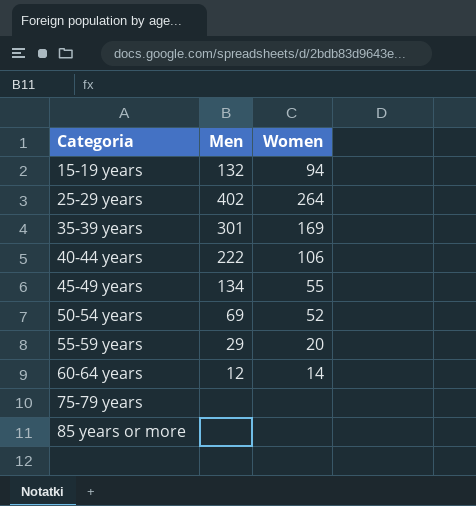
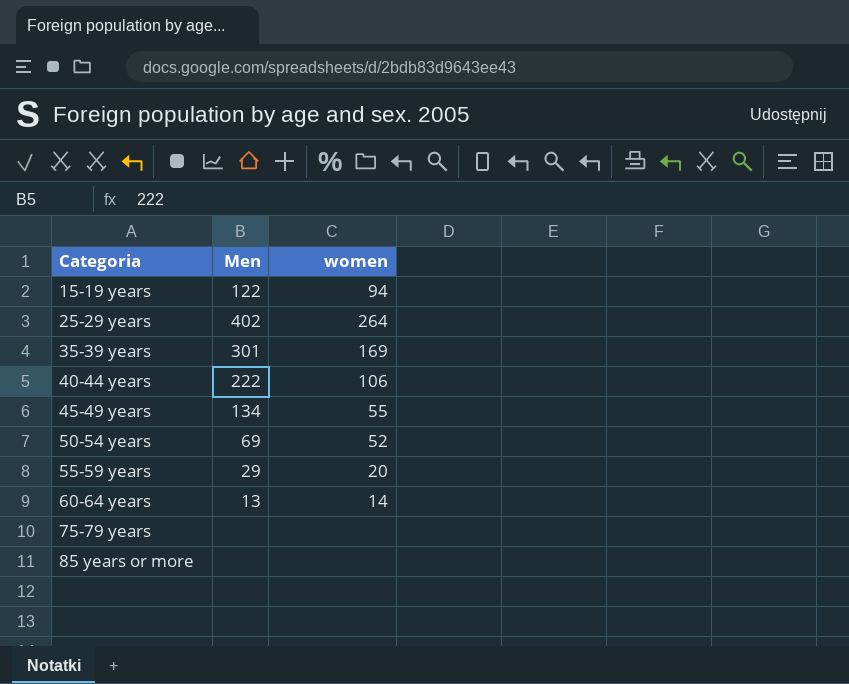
column name: Women -> women
15-19 years | Men: 132 -> 122
60-64 years | Men: 12 -> 13

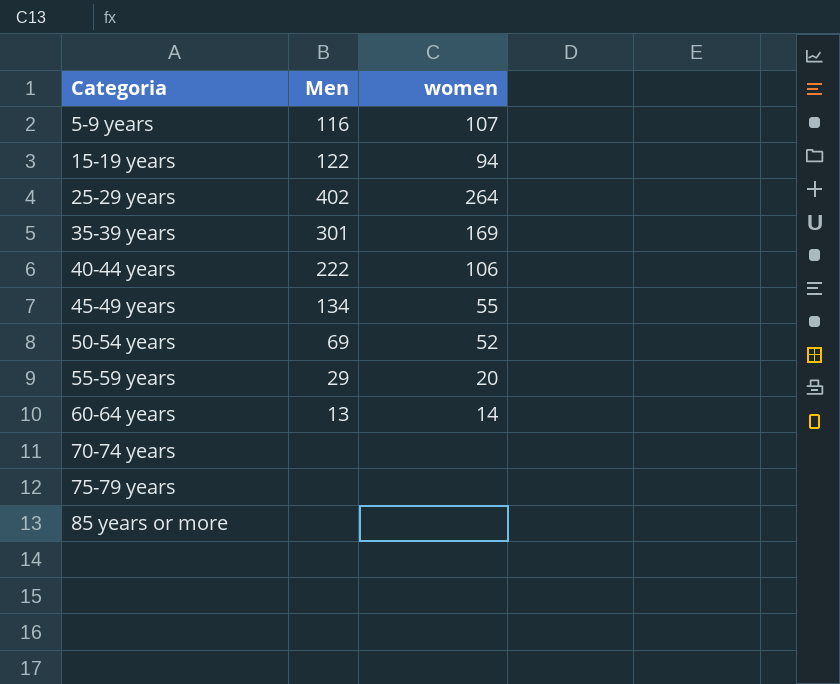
row 5-9 years: none -> 116 | 107
row 70-74 years: none -> none | none

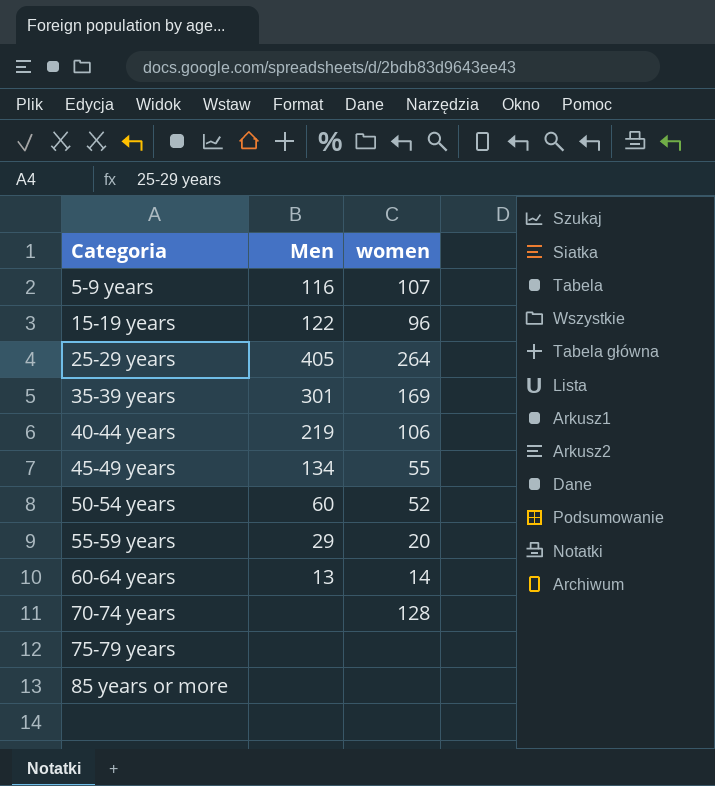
15-19 years | women: 94 -> 96
25-29 years | Men: 402 -> 405
40-44 years | Men: 222 -> 219
50-54 years | Men: 69 -> 60
70-74 years | women: none -> 128

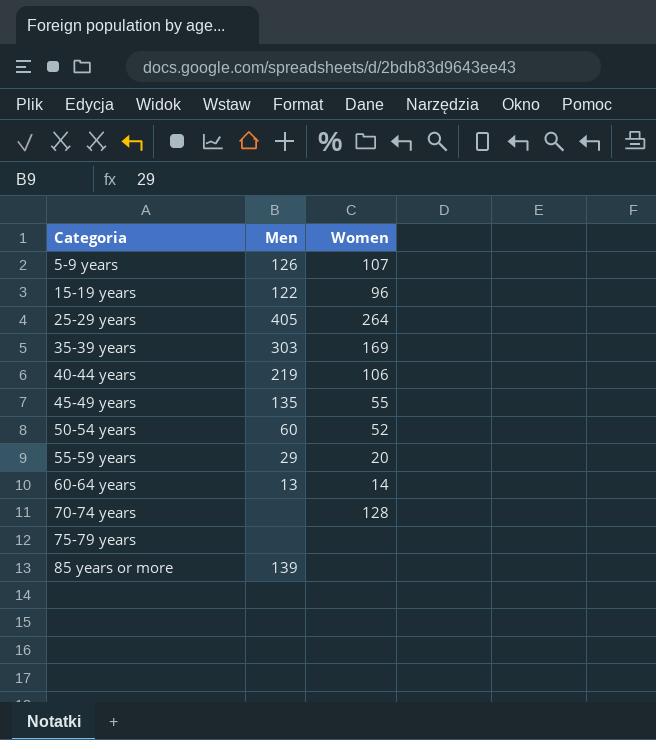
column name: women -> Women
5-9 years | Men: 116 -> 126
35-39 years | Men: 301 -> 303
45-49 years | Men: 134 -> 135
85 years or more | Men: none -> 139

